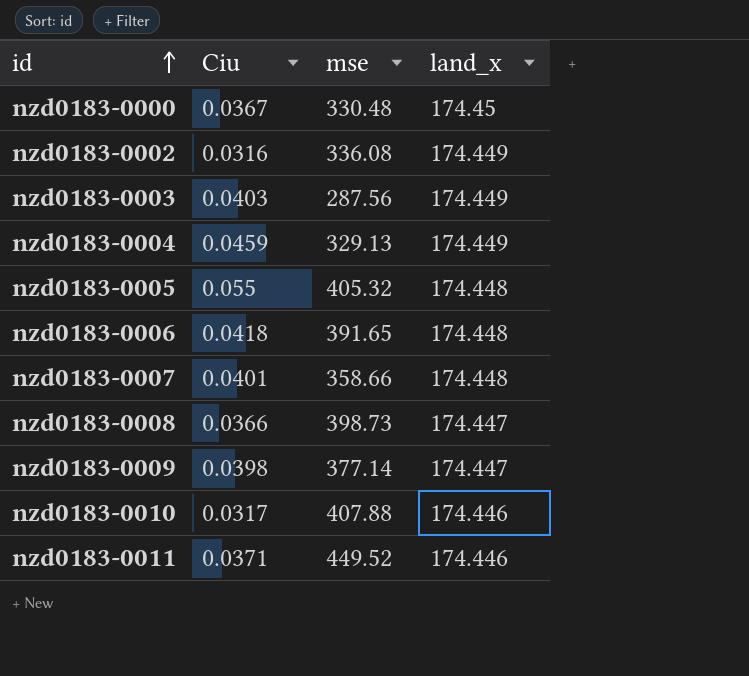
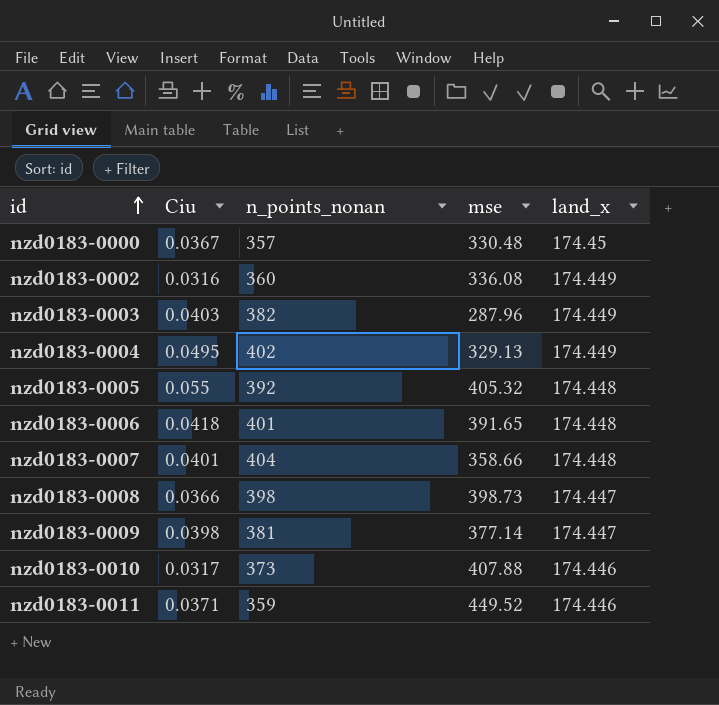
column n_points_nonan | position: none -> 3
nzd0183-0003 | mse: 287.56 -> 287.96
nzd0183-0004 | Ciu: 0.0459 -> 0.0495

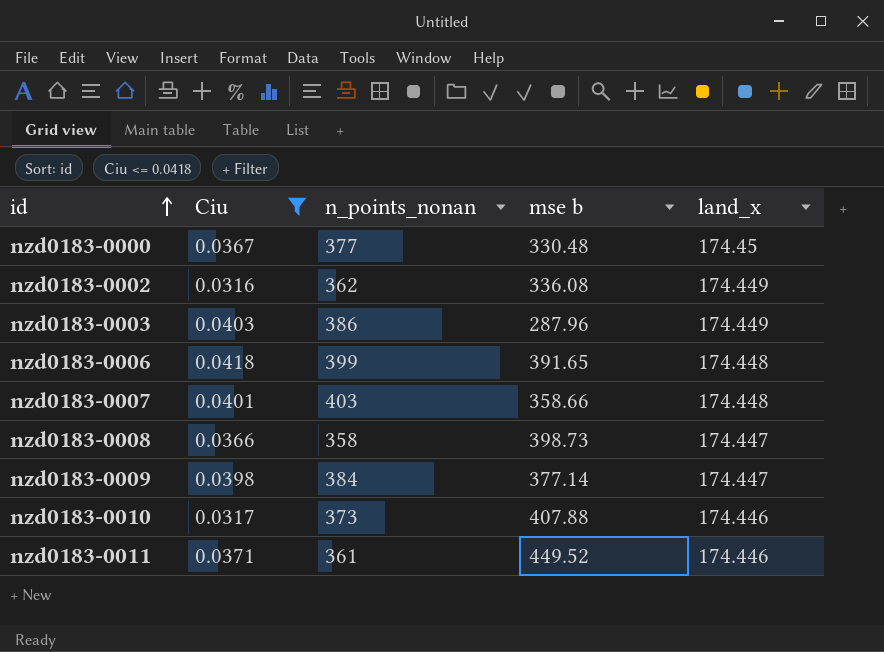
filter: none -> Ciu <= 0.0418
column name: mse -> mse b
nzd0183-0000 | n_points_nonan: 357 -> 377
nzd0183-0002 | n_points_nonan: 360 -> 362
nzd0183-0003 | n_points_nonan: 382 -> 386
nzd0183-0006 | n_points_nonan: 401 -> 399
nzd0183-0007 | n_points_nonan: 404 -> 403
nzd0183-0008 | n_points_nonan: 398 -> 358
nzd0183-0009 | n_points_nonan: 381 -> 384
nzd0183-0011 | n_points_nonan: 359 -> 361

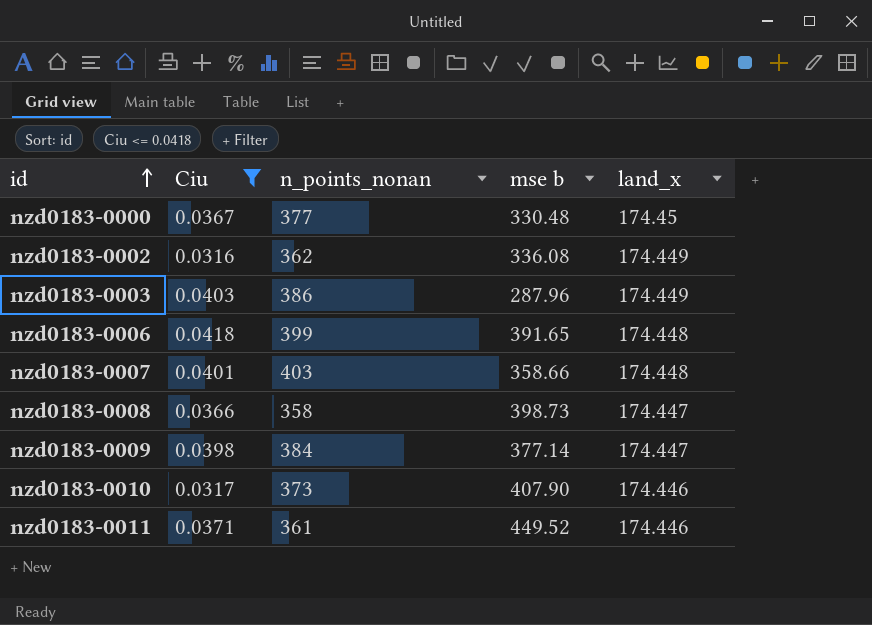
nzd0183-0010 | mse b: 407.88 -> 407.90

